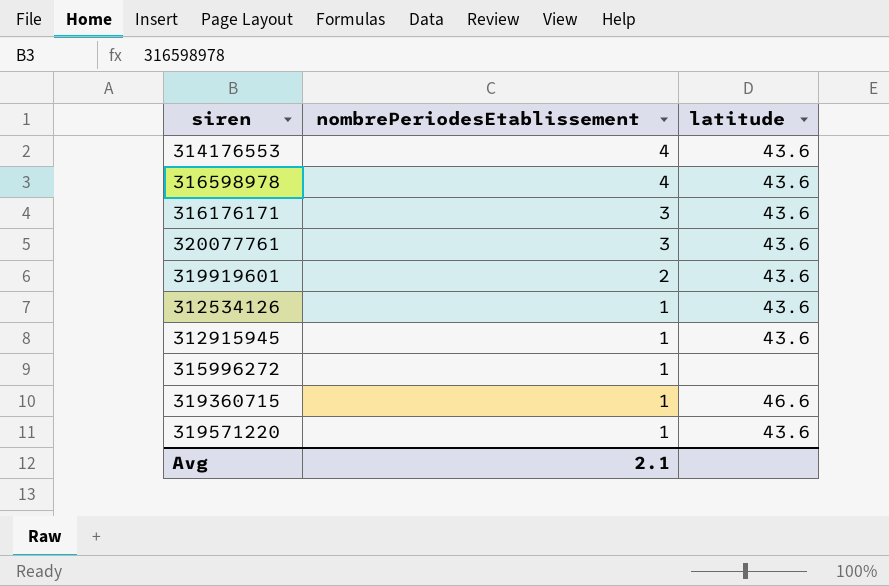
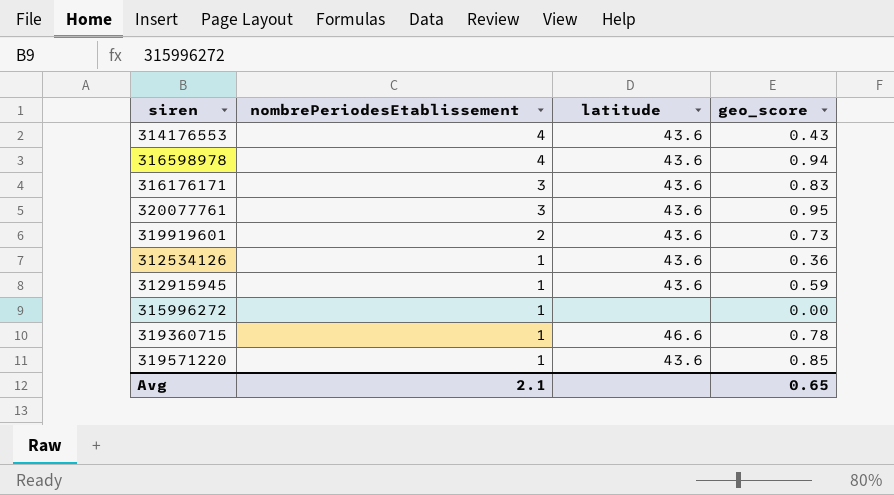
column geo_score | position: none -> 4

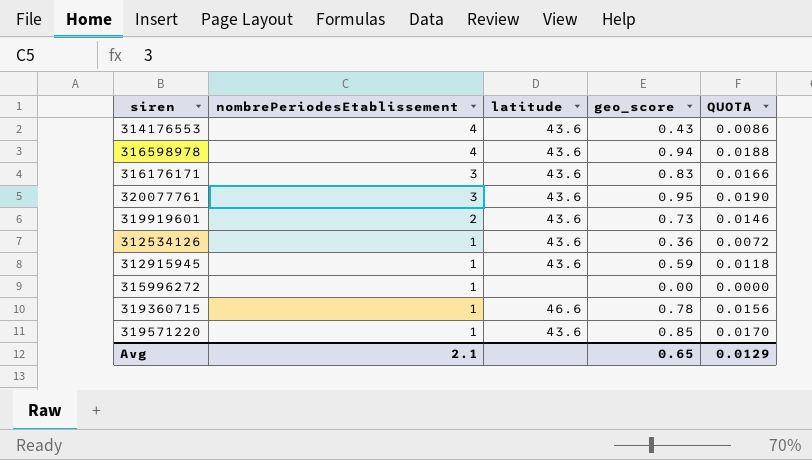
column QUOTA | formula: none -> [geo_score] * 0.02

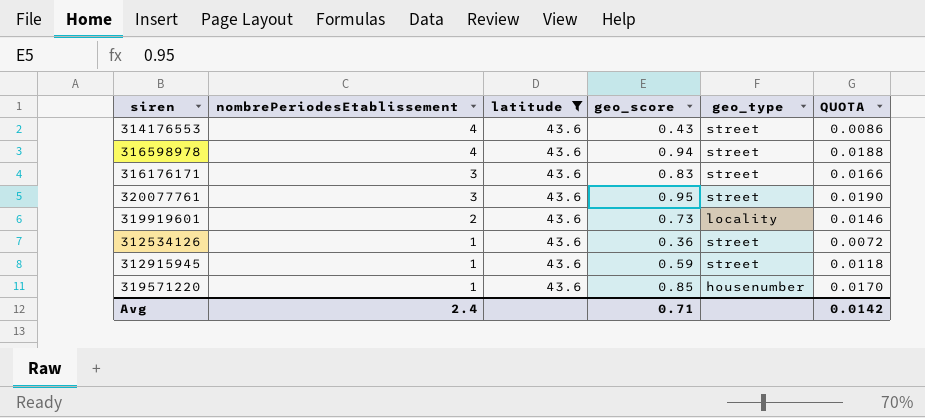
filter: none -> latitude = 43.6
column geo_type | position: none -> 5
Avg | nombrePeriodesEtablissement: 2.1 -> 2.4
Avg | geo_score: 0.65 -> 0.71
Avg | QUOTA: 0.0129 -> 0.0142

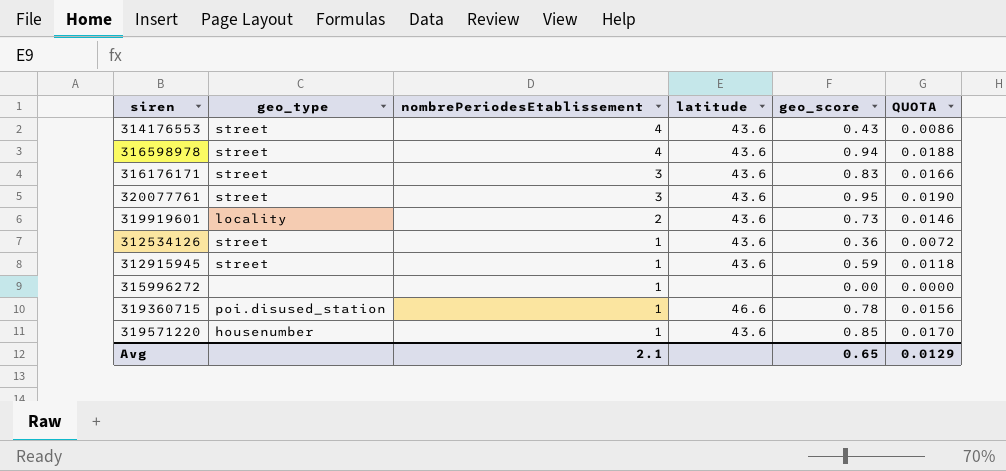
filter: latitude = 43.6 -> none
column geo_type | position: 5 -> 2
Avg | nombrePeriodesEtablissement: 2.4 -> 2.1
Avg | geo_score: 0.71 -> 0.65
Avg | QUOTA: 0.0142 -> 0.0129

